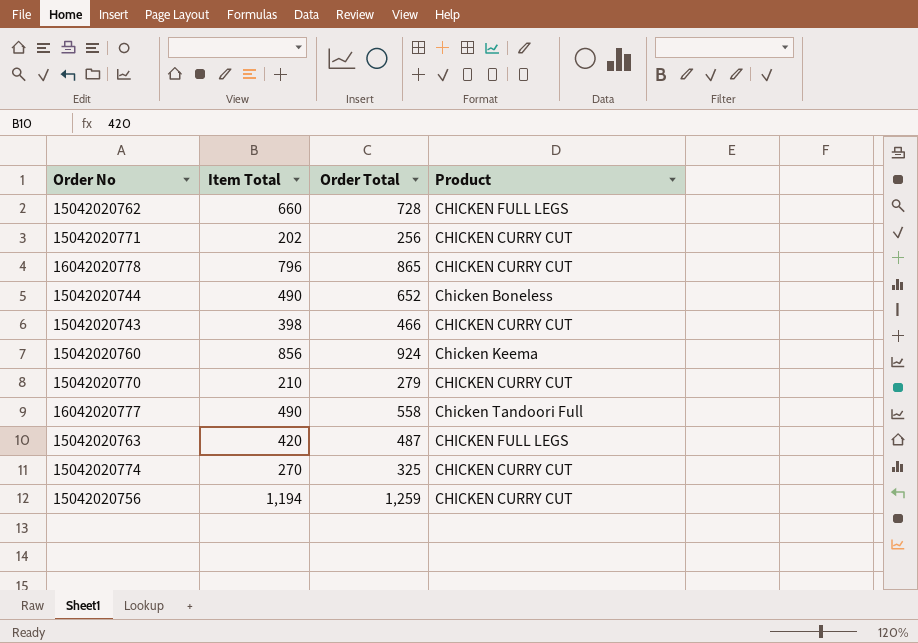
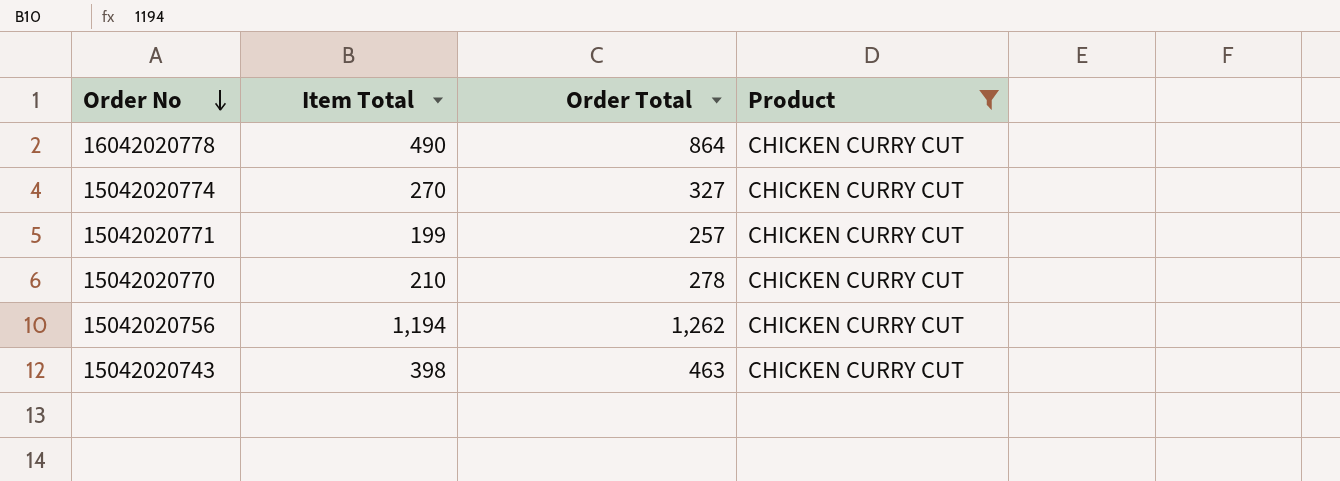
filter: none -> Product = CHICKEN CURRY CUT
row order: none -> Order No descending
16042020778 | Item Total: 796 -> 490
16042020778 | Order Total: 865 -> 864
15042020774 | Order Total: 325 -> 327
15042020771 | Item Total: 202 -> 199
15042020771 | Order Total: 256 -> 257
15042020770 | Order Total: 279 -> 278
15042020756 | Order Total: 1,259 -> 1,262
15042020743 | Order Total: 466 -> 463

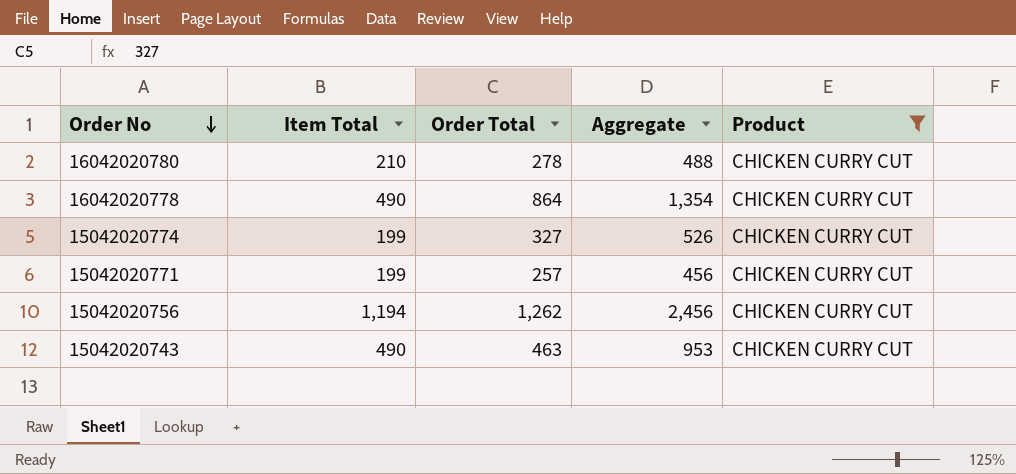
column Aggregate | formula: none -> [Item Total] + [Order Total]
row 15042020770: 210 | 278 | CHICKEN CURRY CUT -> none
row 16042020780: none -> 210 | 278 | 488 | CHICKEN CURRY CUT
15042020774 | Item Total: 270 -> 199
15042020743 | Item Total: 398 -> 490

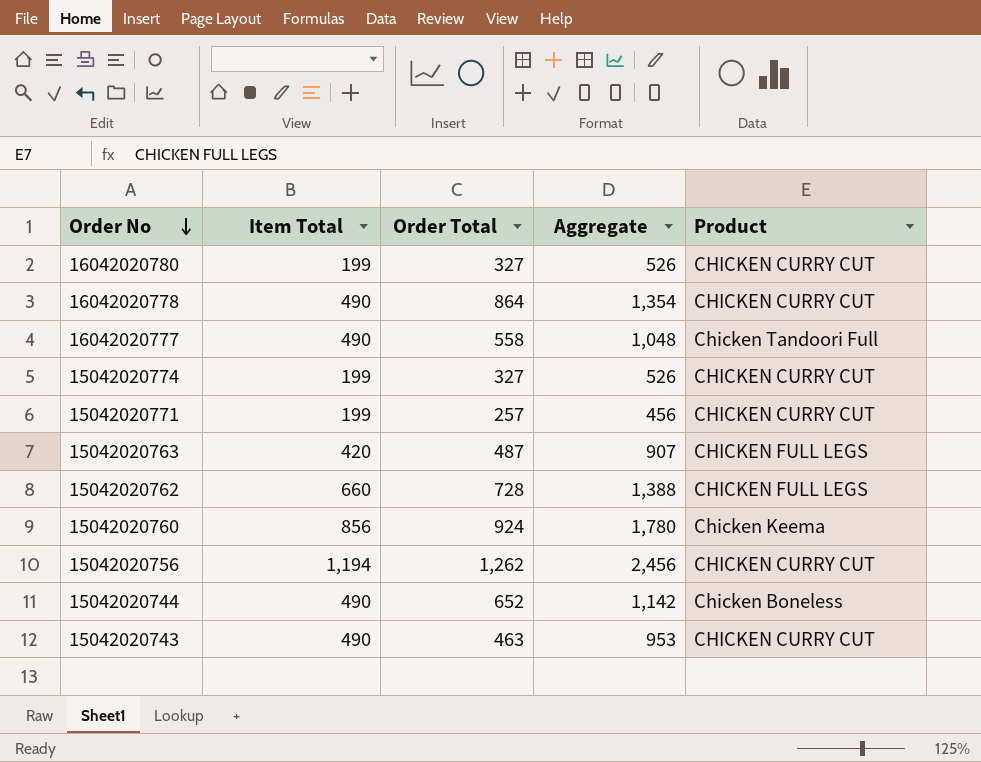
filter: Product = CHICKEN CURRY CUT -> none
16042020780 | Item Total: 210 -> 199
16042020780 | Order Total: 278 -> 327
16042020780 | Aggregate: 488 -> 526

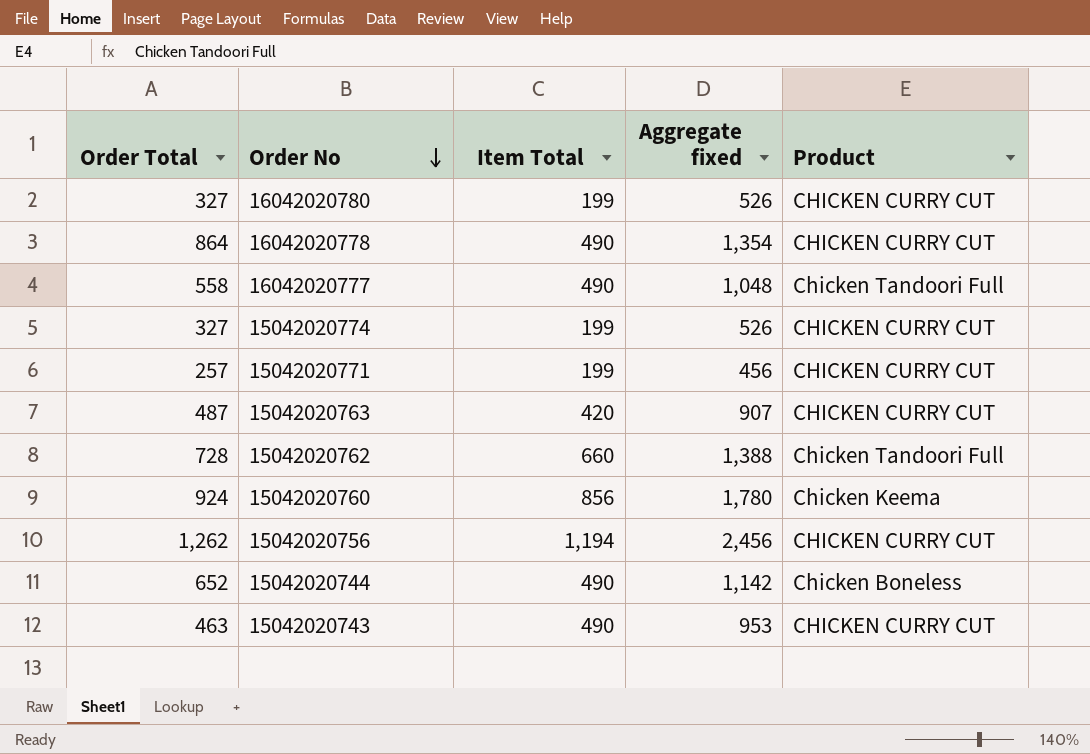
column Order Total | position: 3 -> 1
column name: Aggregate -> Aggregate fixed
15042020763 | Product: CHICKEN FULL LEGS -> CHICKEN CURRY CUT
15042020762 | Product: CHICKEN FULL LEGS -> Chicken Tandoori Full

